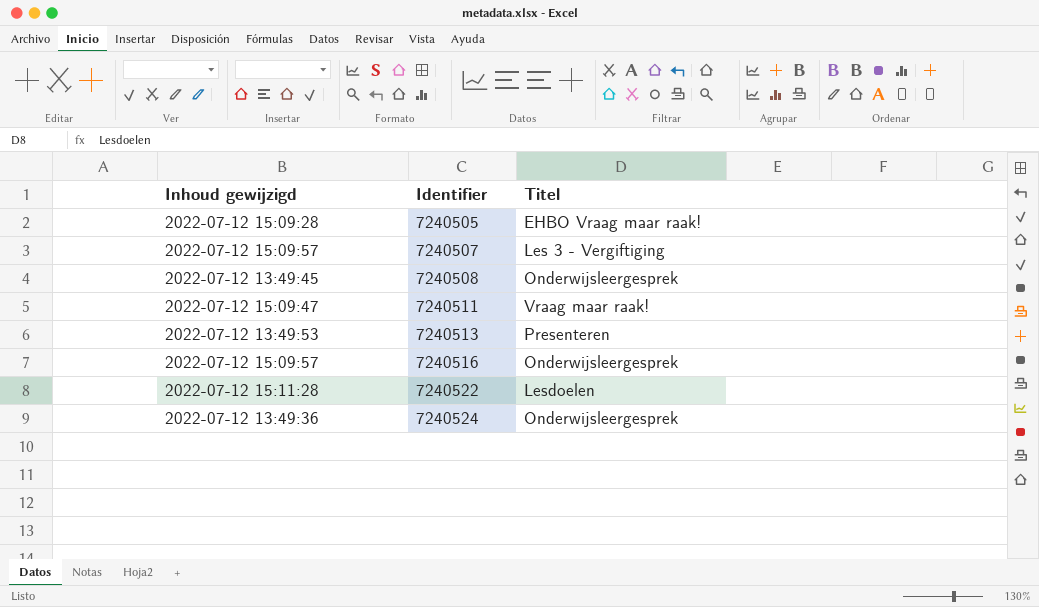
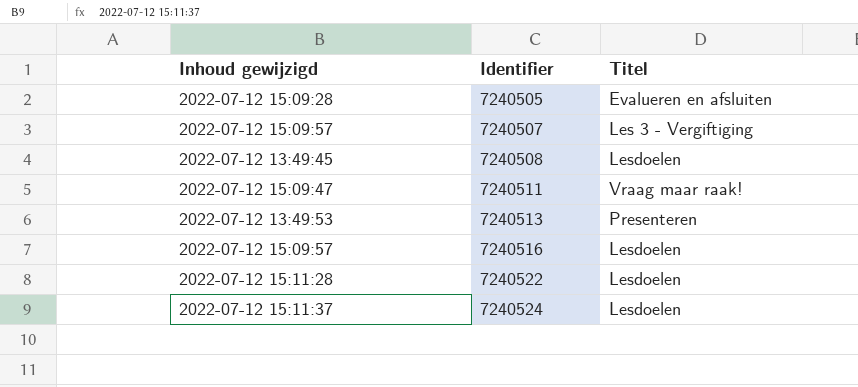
7240505 | Titel: EHBO Vraag maar raak! -> Evalueren en afsluiten
7240508 | Titel: Onderwijsleergesprek -> Lesdoelen
7240516 | Titel: Onderwijsleergesprek -> Lesdoelen
7240524 | Inhoud gewijzigd: 2022-07-12 13:49:36 -> 2022-07-12 15:11:37
7240524 | Titel: Onderwijsleergesprek -> Lesdoelen

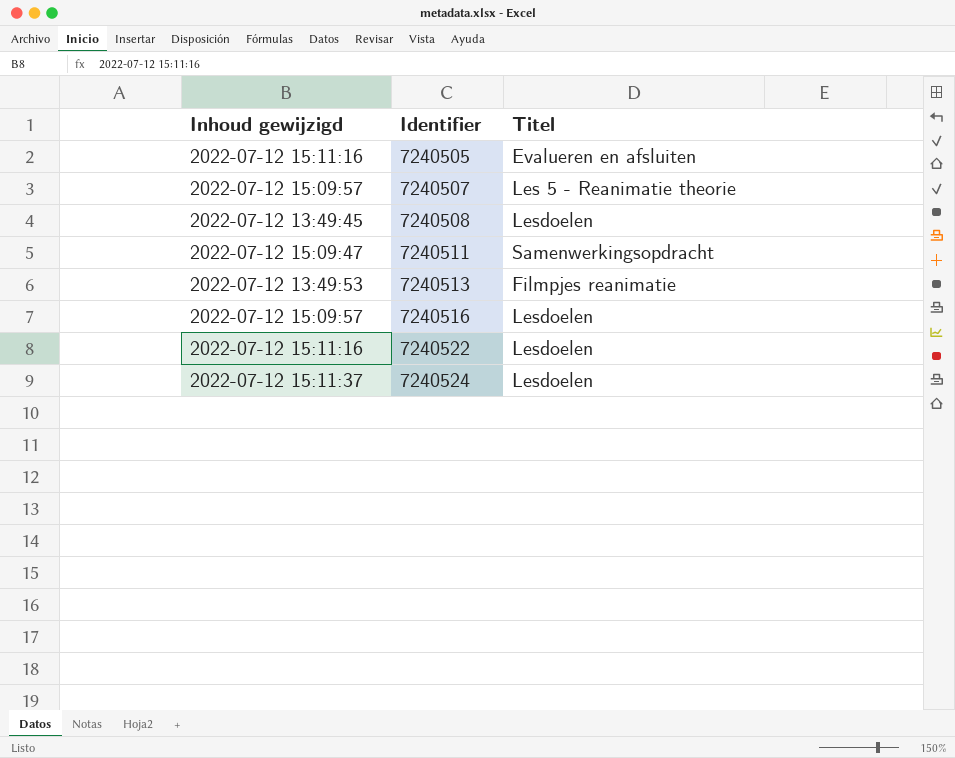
7240505 | Inhoud gewijzigd: 2022-07-12 15:09:28 -> 2022-07-12 15:11:16
7240507 | Titel: Les 3 - Vergiftiging -> Les 5 - Reanimatie theorie
7240511 | Titel: Vraag maar raak! -> Samenwerkingsopdracht
7240513 | Titel: Presenteren -> Filmpjes reanimatie
7240522 | Inhoud gewijzigd: 2022-07-12 15:11:28 -> 2022-07-12 15:11:16

